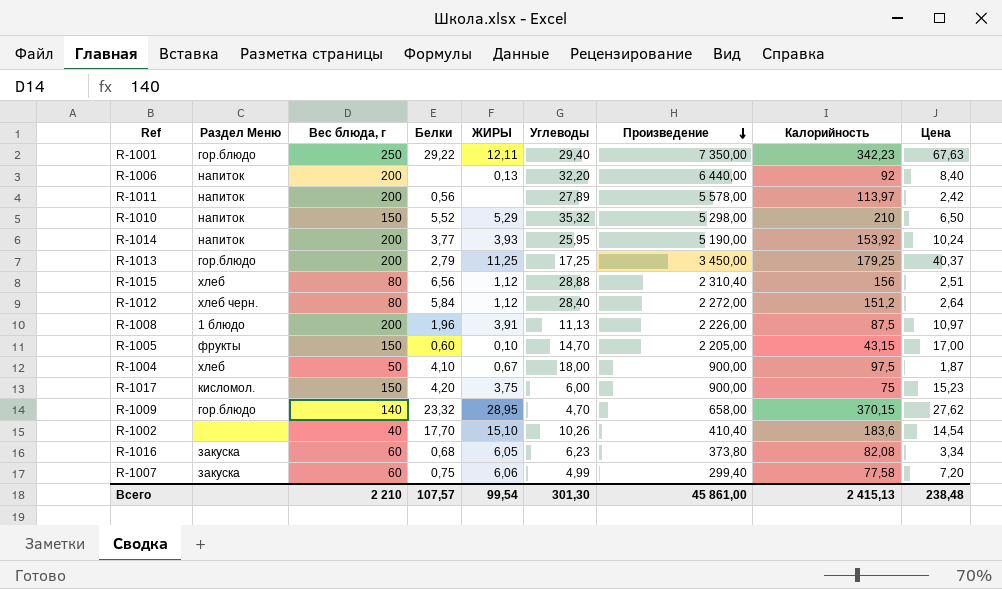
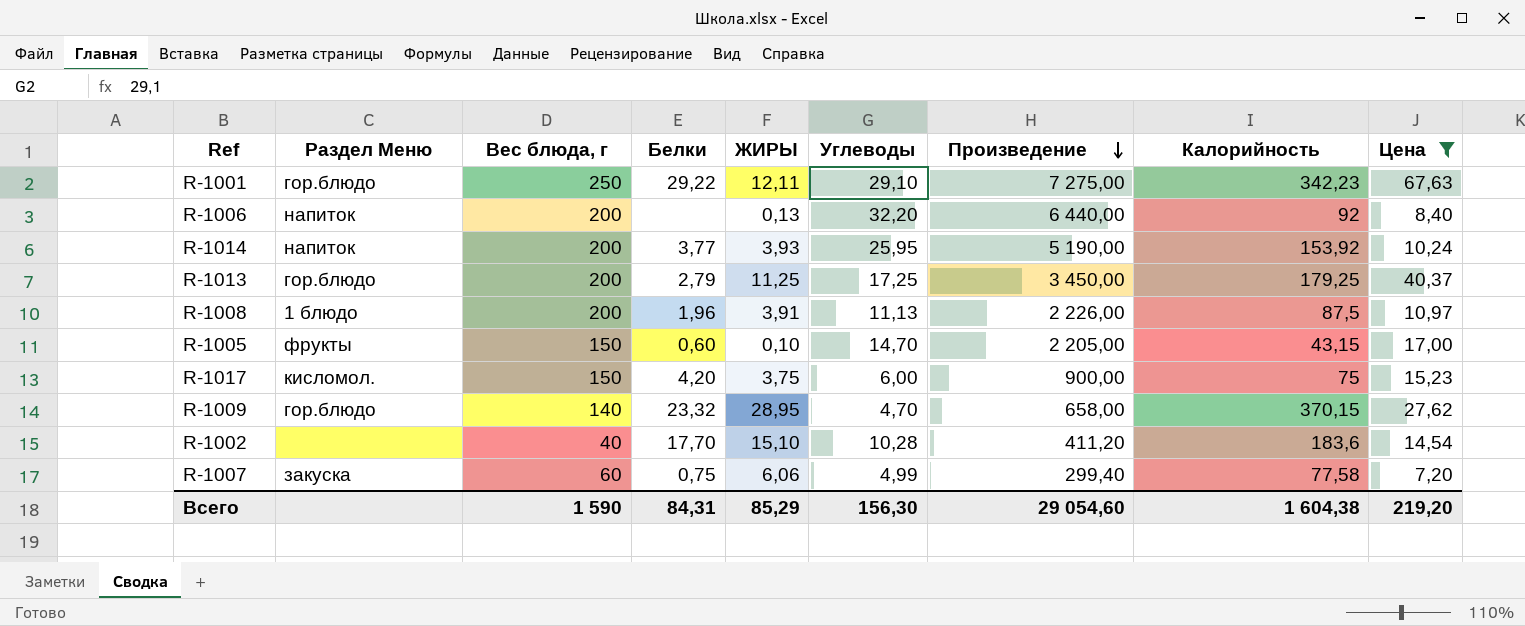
filter: none -> Цена >= 7,20
R-1001 | Углеводы: 29,40 -> 29,10
R-1001 | Произведение: 7 350,00 -> 7 275,00
R-1002 | Углеводы: 10,26 -> 10,28
R-1002 | Произведение: 410,40 -> 411,20
Всего | Вес блюда, г: 2 210 -> 1 590
Всего | Белки: 107,57 -> 84,31
Всего | ЖИРЫ: 99,54 -> 85,29
Всего | Углеводы: 301,30 -> 156,30
Всего | Произведение: 45 861,00 -> 29 054,60
Всего | Калорийность: 2 415,13 -> 1 604,38
Всего | Цена: 238,48 -> 219,20

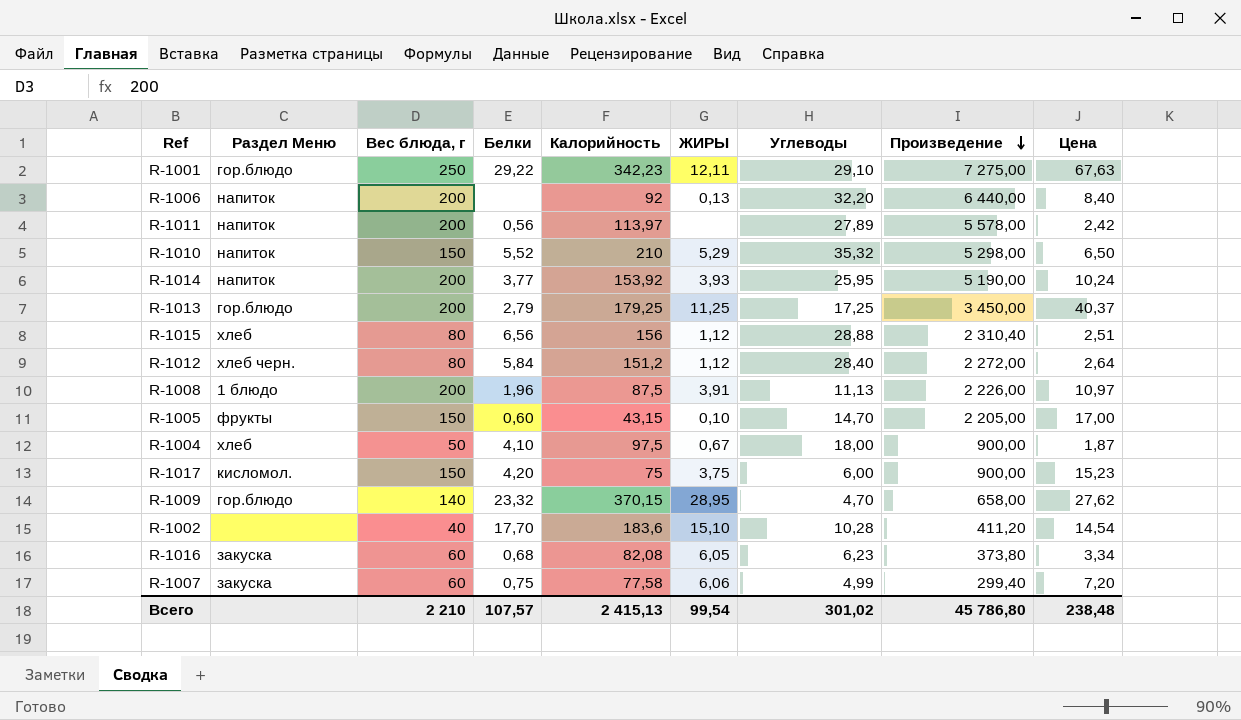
filter: Цена >= 7,20 -> none
column Калорийность | position: 8 -> 5
Всего | Вес блюда, г: 1 590 -> 2 210
Всего | Белки: 84,31 -> 107,57
Всего | Калорийность: 1 604,38 -> 2 415,13
Всего | ЖИРЫ: 85,29 -> 99,54
Всего | Углеводы: 156,30 -> 301,02
Всего | Произведение: 29 054,60 -> 45 786,80
Всего | Цена: 219,20 -> 238,48

